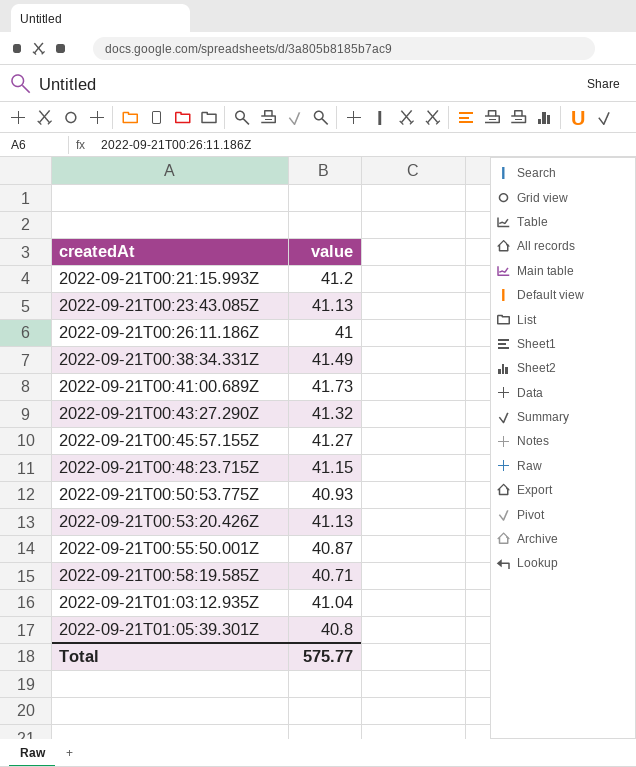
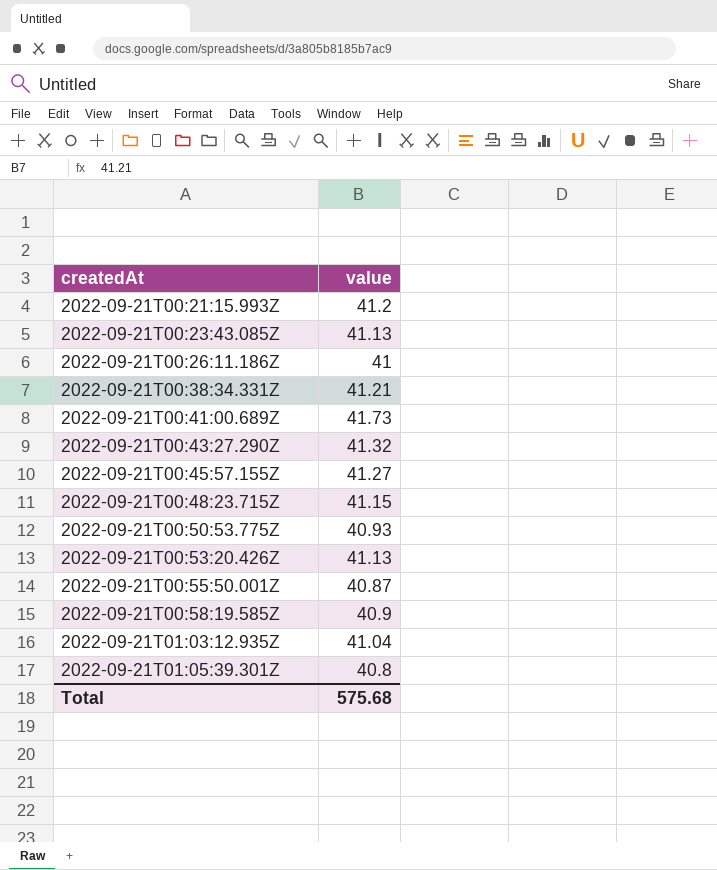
2022-09-21T00:38:34.331Z | value: 41.49 -> 41.21
2022-09-21T00:58:19.585Z | value: 40.71 -> 40.9
Total | value: 575.77 -> 575.68

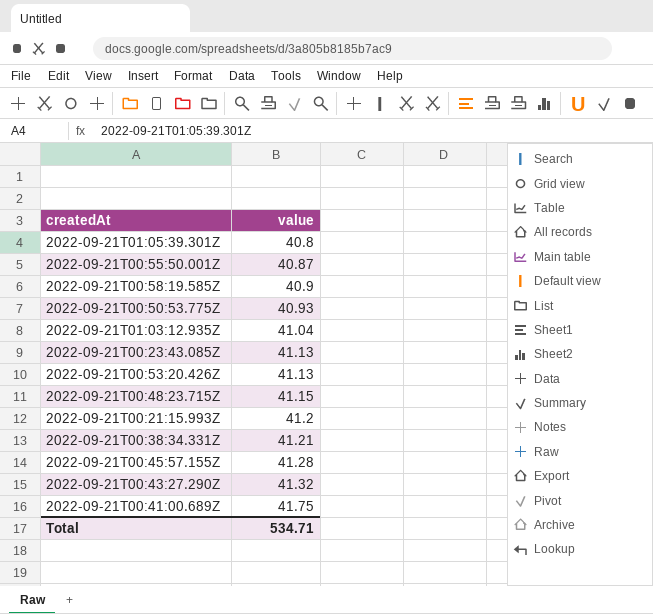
row order: createdAt ascending -> value ascending
row 2022-09-21T00:26:11.186Z: 41 -> none
2022-09-21T00:45:57.155Z | value: 41.27 -> 41.28
2022-09-21T00:41:00.689Z | value: 41.73 -> 41.75
Total | value: 575.68 -> 534.71

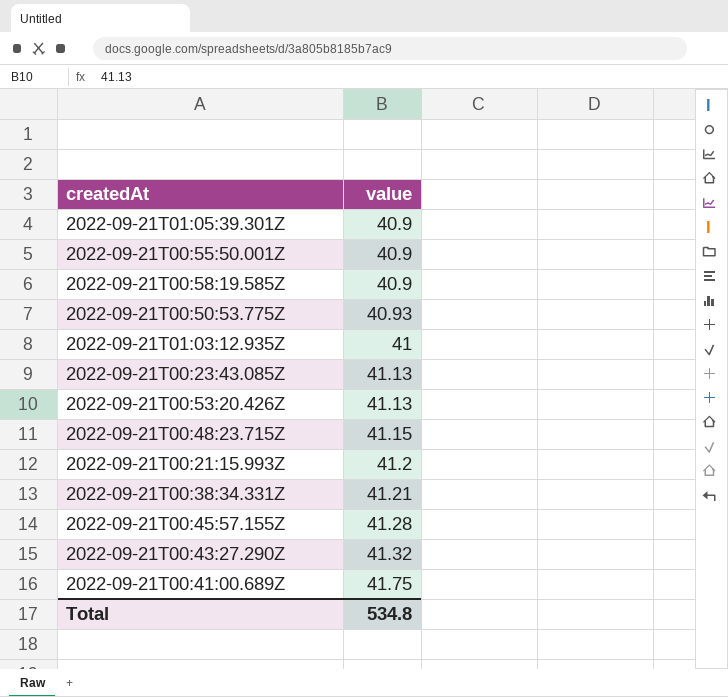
2022-09-21T01:05:39.301Z | value: 40.8 -> 40.9
2022-09-21T00:55:50.001Z | value: 40.87 -> 40.9
2022-09-21T01:03:12.935Z | value: 41.04 -> 41
Total | value: 534.71 -> 534.8

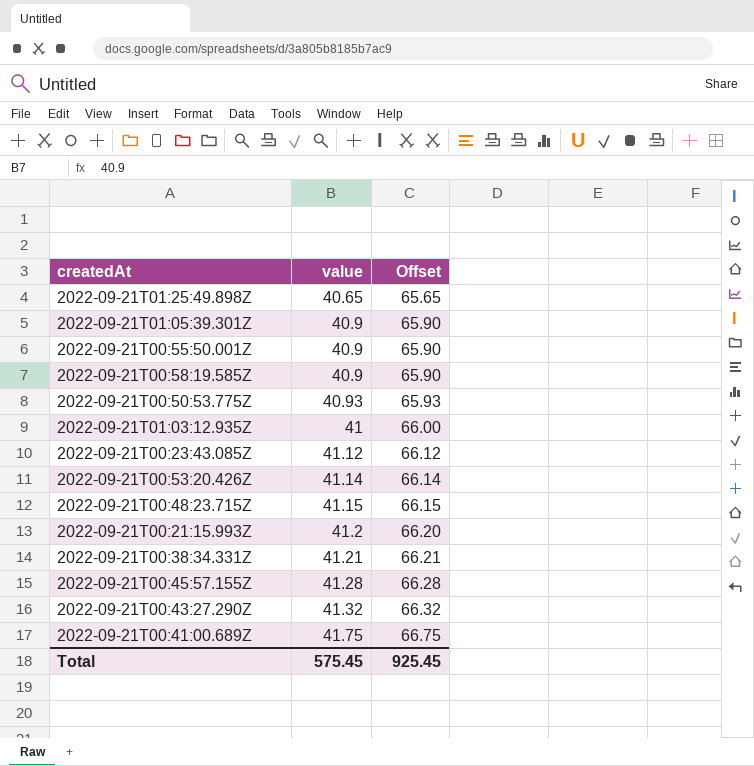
column Offset | formula: none -> [value] + 25
row 2022-09-21T01:25:49.898Z: none -> 40.65 | 65.65
2022-09-21T00:23:43.085Z | value: 41.13 -> 41.12
2022-09-21T00:53:20.426Z | value: 41.13 -> 41.14
Total | value: 534.8 -> 575.45

